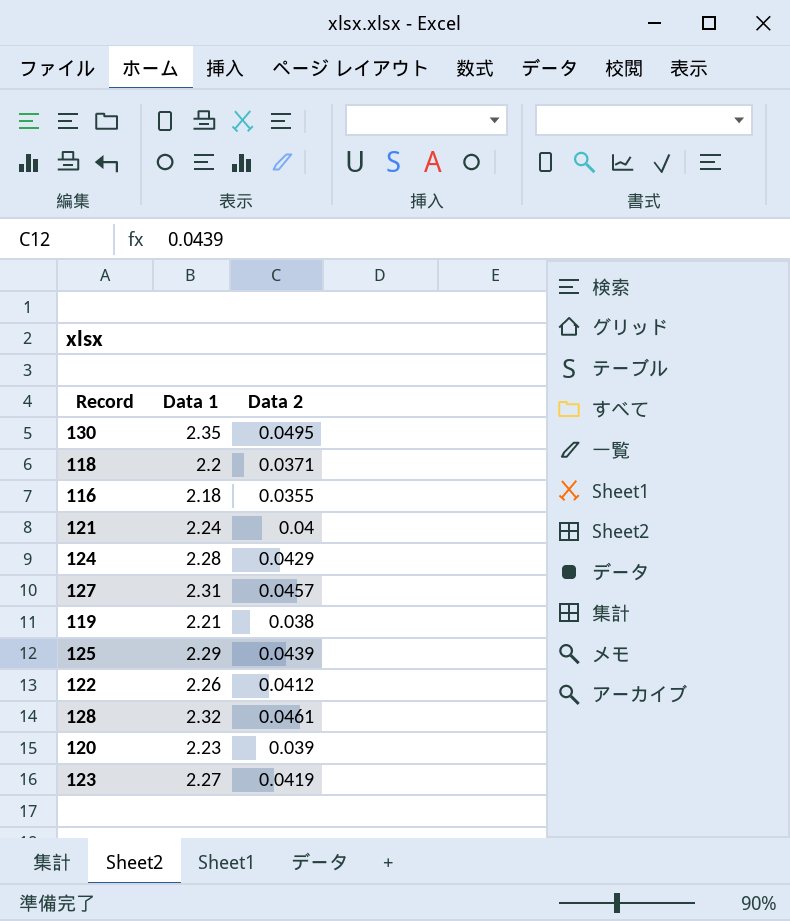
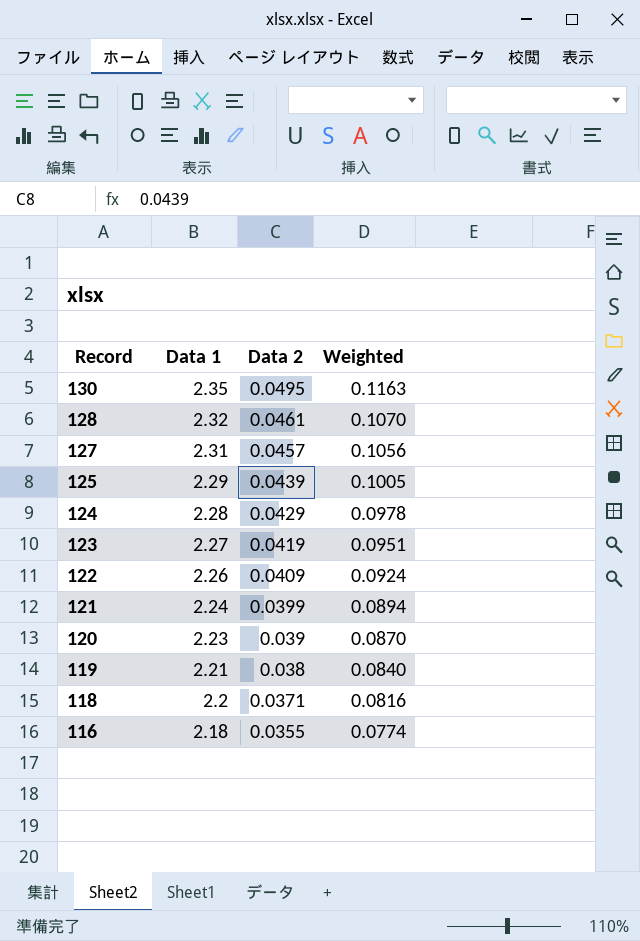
row order: none -> Record descending
column Weighted | formula: none -> [Data 1] * [Data 2]
122 | Data 2: 0.0412 -> 0.0409
121 | Data 2: 0.04 -> 0.0399

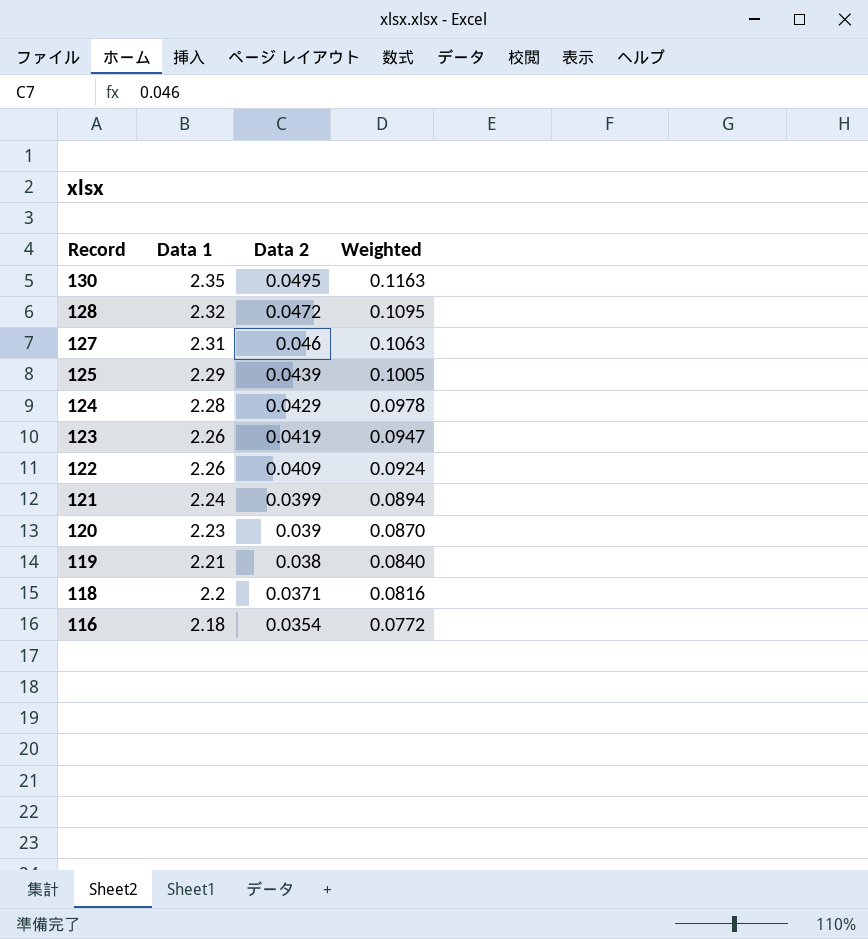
128 | Data 2: 0.0461 -> 0.0472
128 | Weighted: 0.1070 -> 0.1095
127 | Data 2: 0.0457 -> 0.046
127 | Weighted: 0.1056 -> 0.1063
123 | Data 1: 2.27 -> 2.26
123 | Weighted: 0.0951 -> 0.0947
116 | Data 2: 0.0355 -> 0.0354
116 | Weighted: 0.0774 -> 0.0772

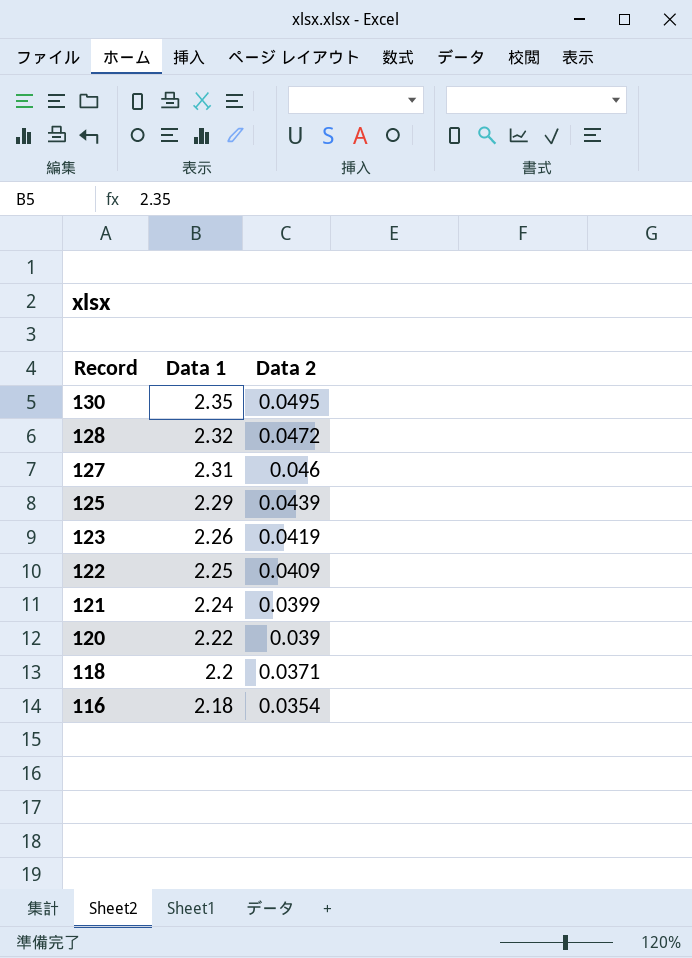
column Weighted | formula: [Data 1] * [Data 2] -> none
row 124: 2.28 | 0.0429 | 0.0978 -> none
row 119: 2.21 | 0.038 | 0.0840 -> none
122 | Data 1: 2.26 -> 2.25
120 | Data 1: 2.23 -> 2.22

